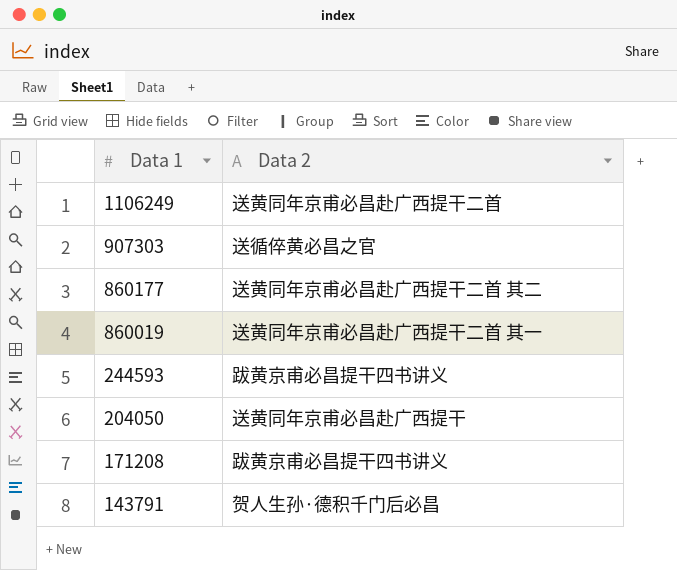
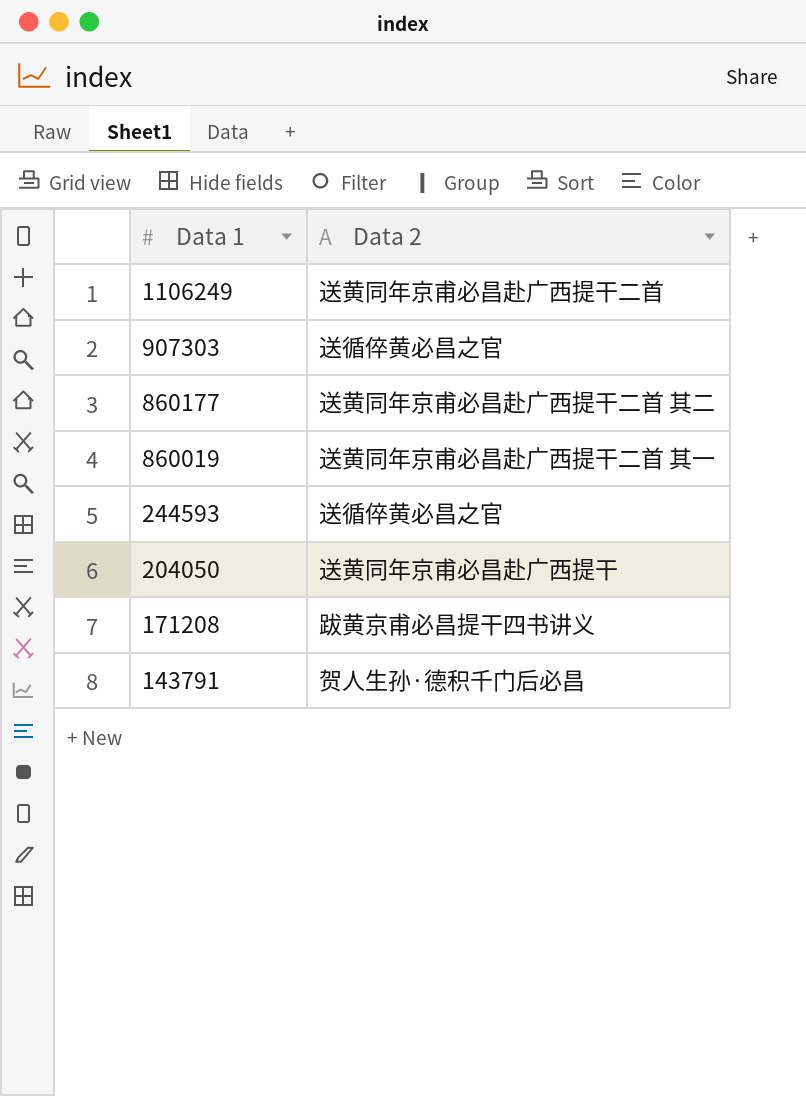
244593 | Data 2: 跋黄京甫必昌提干四书讲义 -> 送循倅黄必昌之官

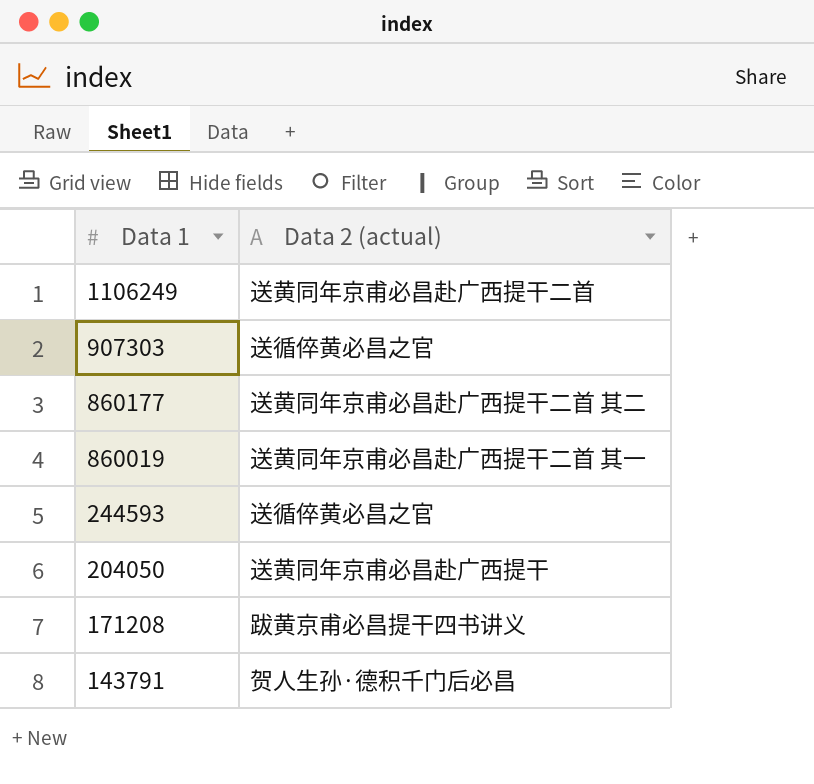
column name: Data 2 -> Data 2 (actual)

